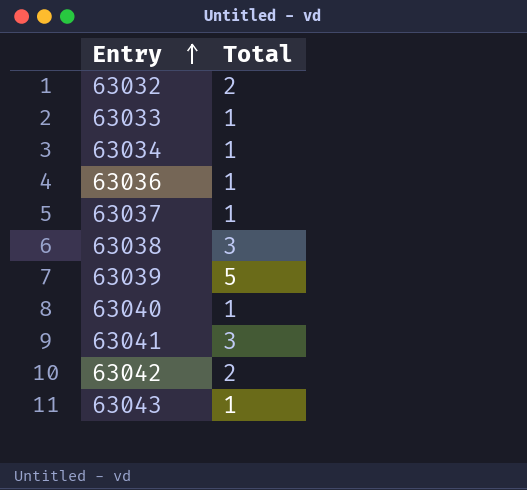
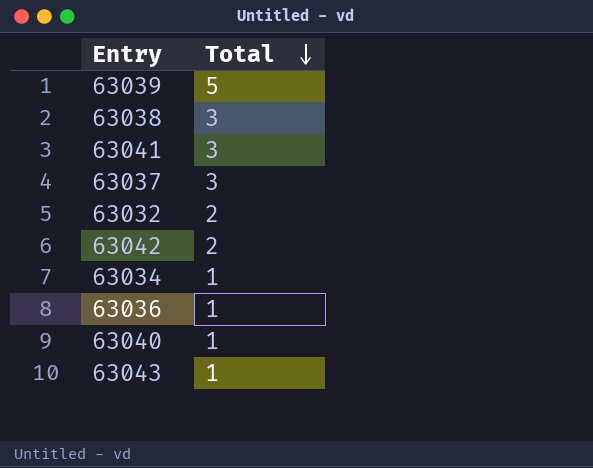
row order: Entry ascending -> Total descending
row 63033: 1 -> none
63037 | Total: 1 -> 3

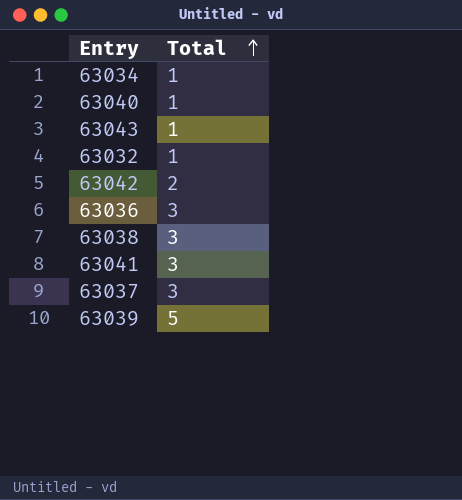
row order: Total descending -> Total ascending
63032 | Total: 2 -> 1
63036 | Total: 1 -> 3

